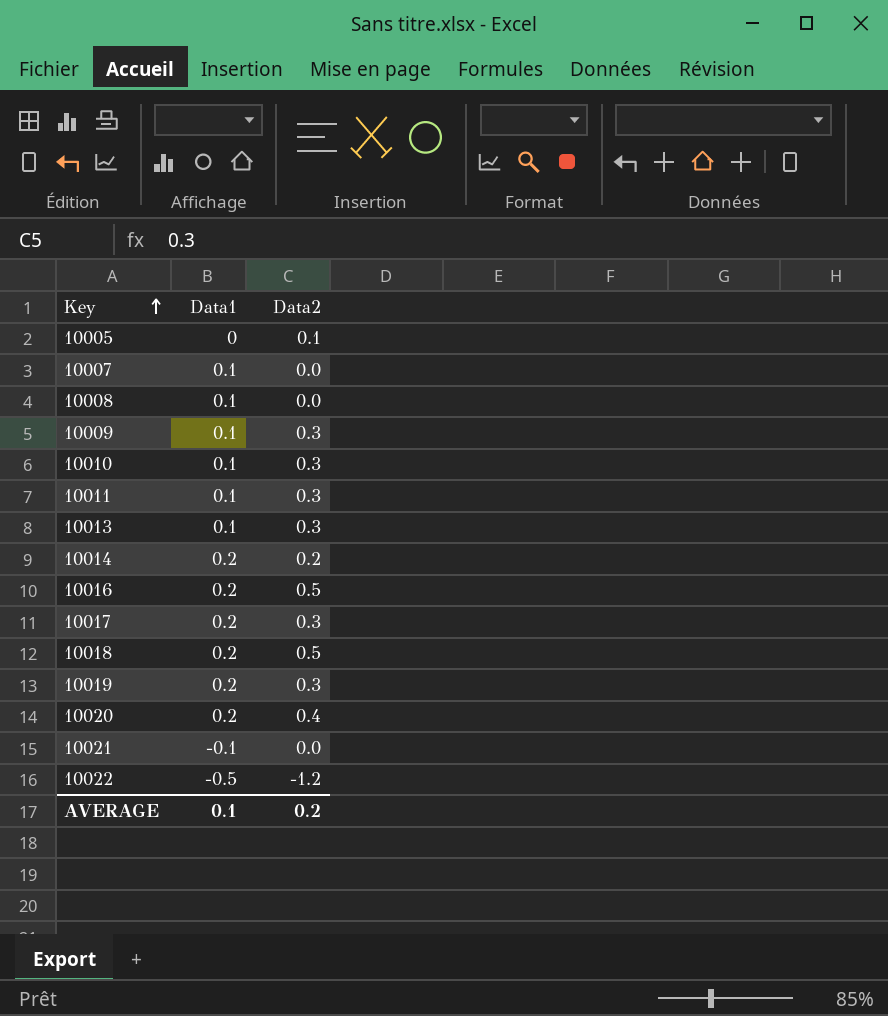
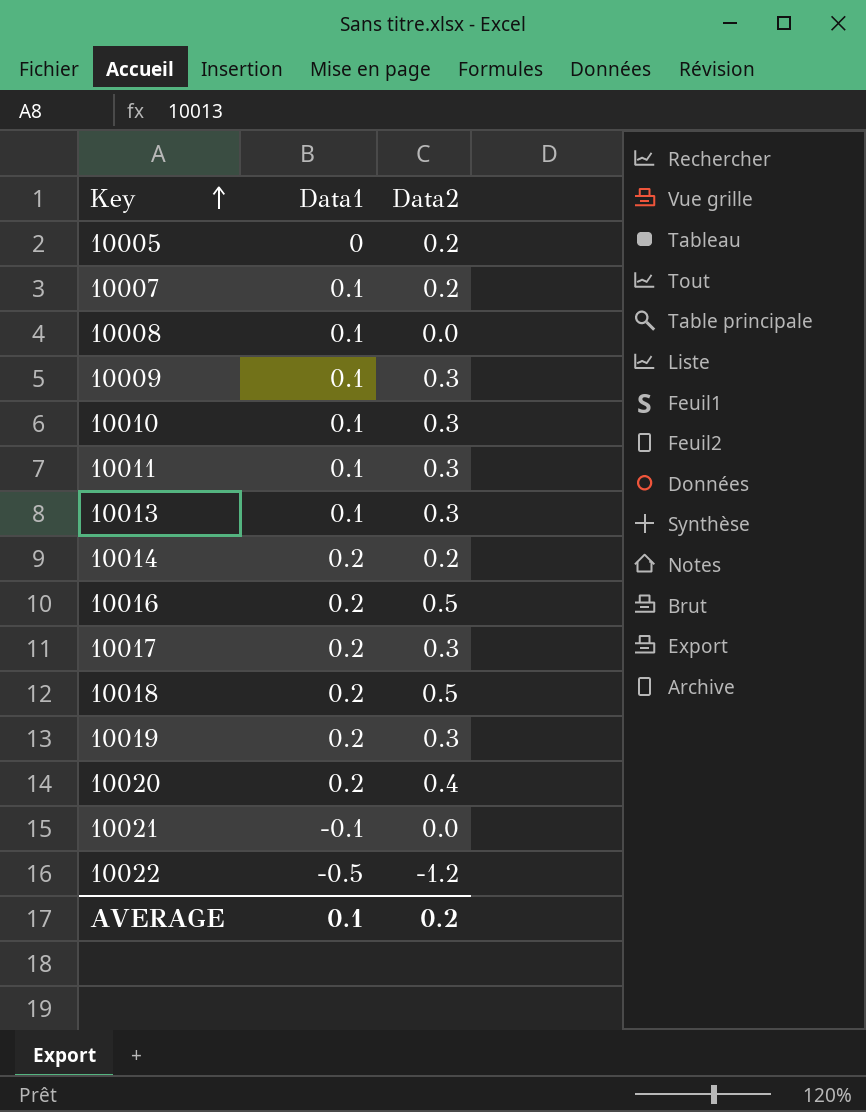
10005 | Data2: 0.1 -> 0.2
10007 | Data2: 0.0 -> 0.2

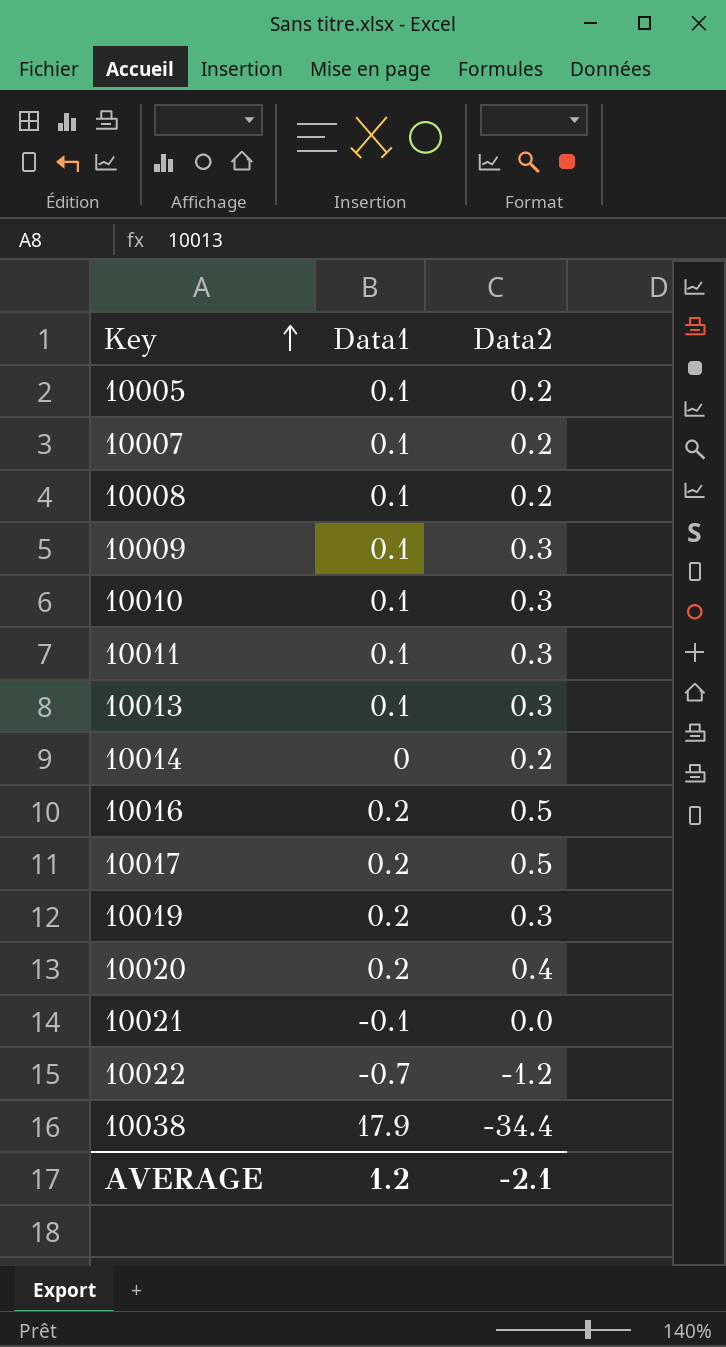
row 10018: 0.2 | 0.5 -> none
10005 | Data1: 0 -> 0.1
10008 | Data2: 0.0 -> 0.2
10014 | Data1: 0.2 -> 0
10017 | Data2: 0.3 -> 0.5
10022 | Data1: -0.5 -> -0.7
row 10038: none -> 17.9 | -34.4
AVERAGE | Data1: 0.1 -> 1.2
AVERAGE | Data2: 0.2 -> -2.1

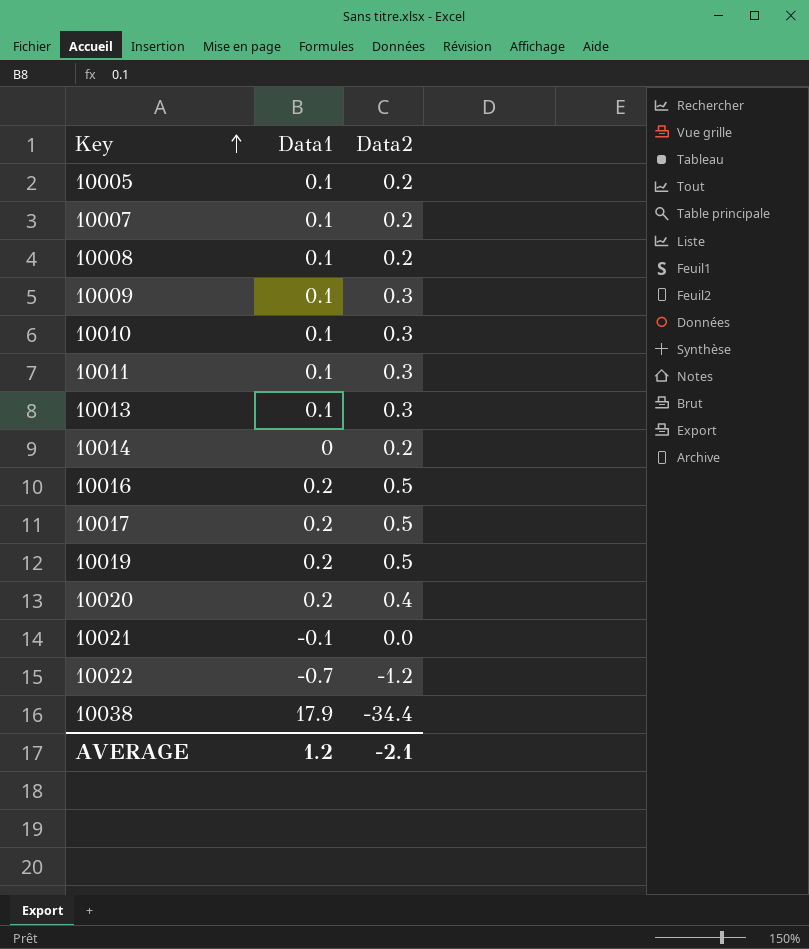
10019 | Data2: 0.3 -> 0.5

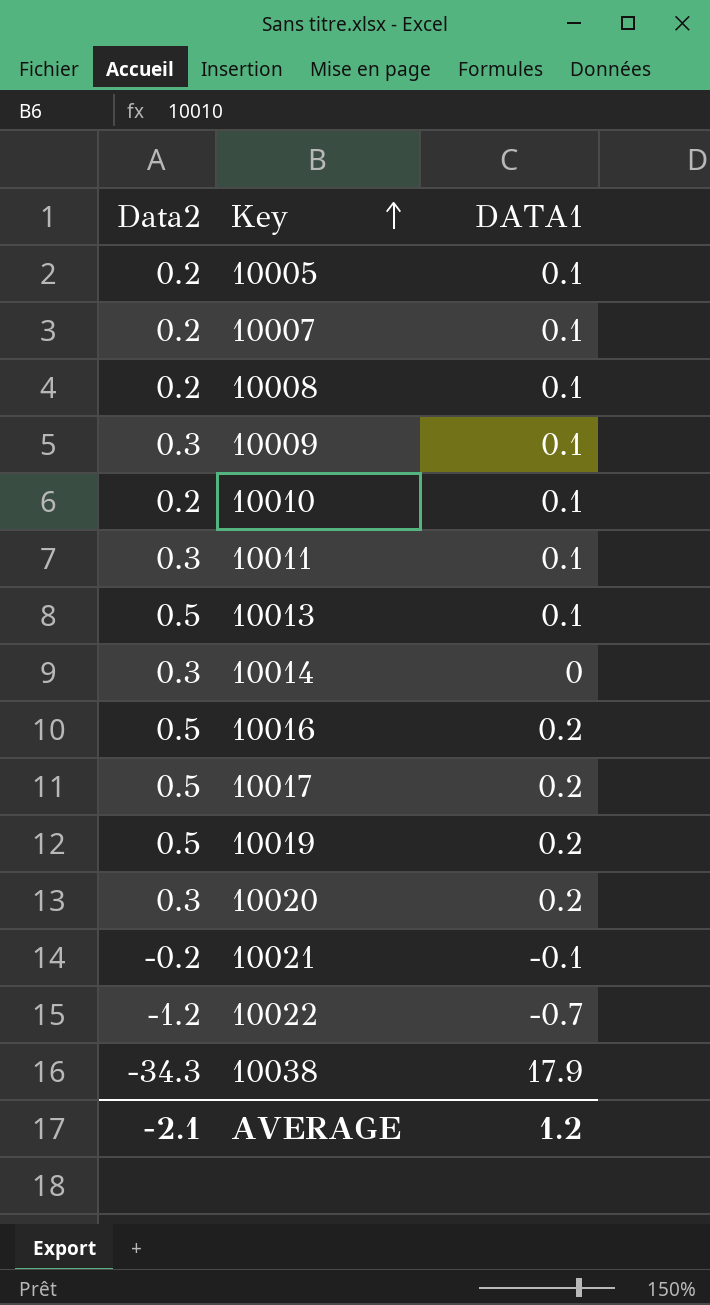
column Data2 | position: 3 -> 1
column name: Data1 -> DATA1
10010 | Data2: 0.3 -> 0.2
10013 | Data2: 0.3 -> 0.5
10014 | Data2: 0.2 -> 0.3
10020 | Data2: 0.4 -> 0.3
10021 | Data2: 0.0 -> -0.2
10038 | Data2: -34.4 -> -34.3

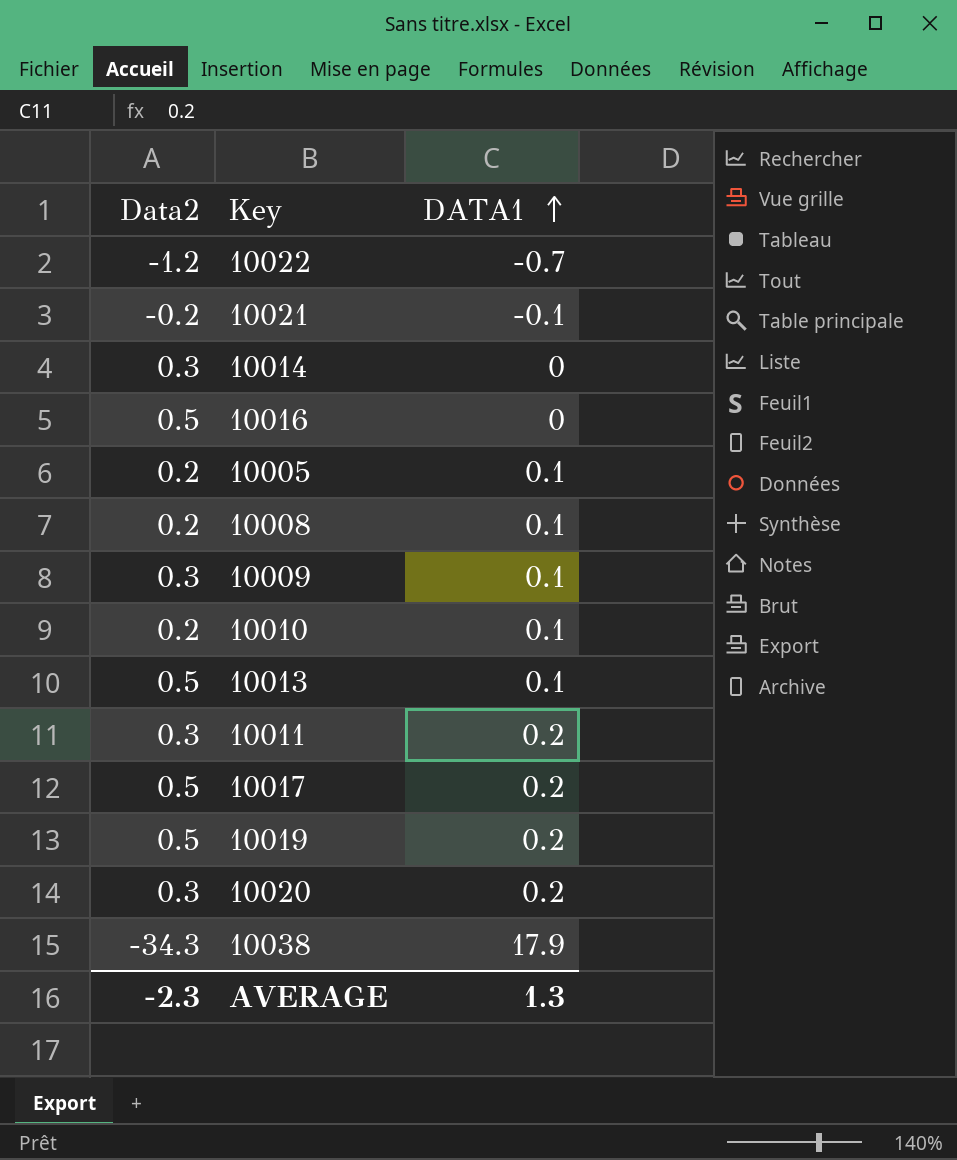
row order: Key ascending -> DATA1 ascending
row 10007: 0.2 | 0.1 -> none
10016 | DATA1: 0.2 -> 0
10011 | DATA1: 0.1 -> 0.2
AVERAGE | Data2: -2.1 -> -2.3
AVERAGE | DATA1: 1.2 -> 1.3

